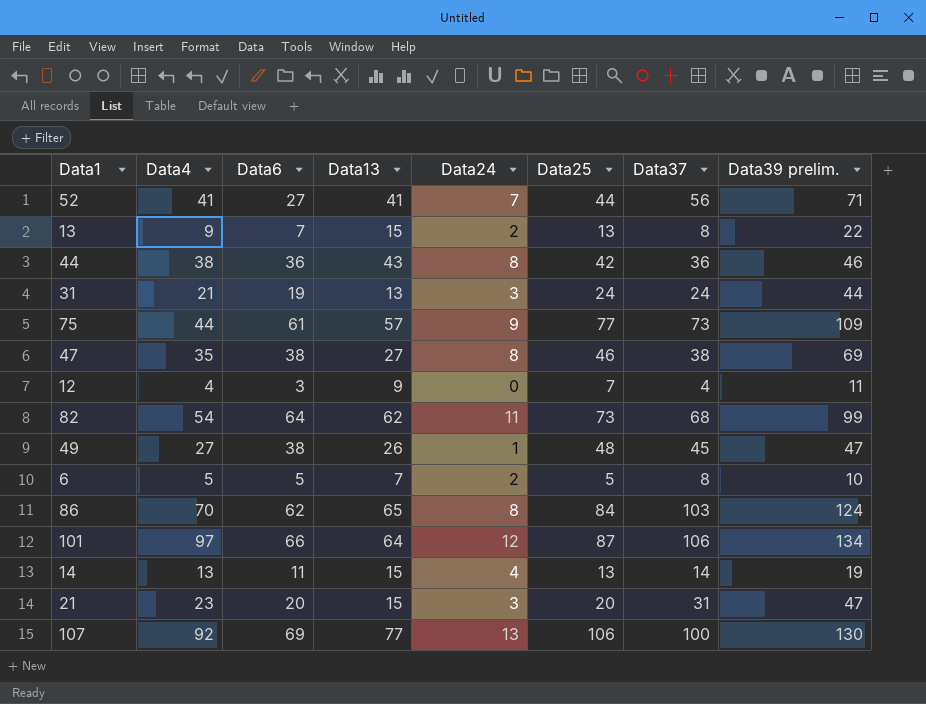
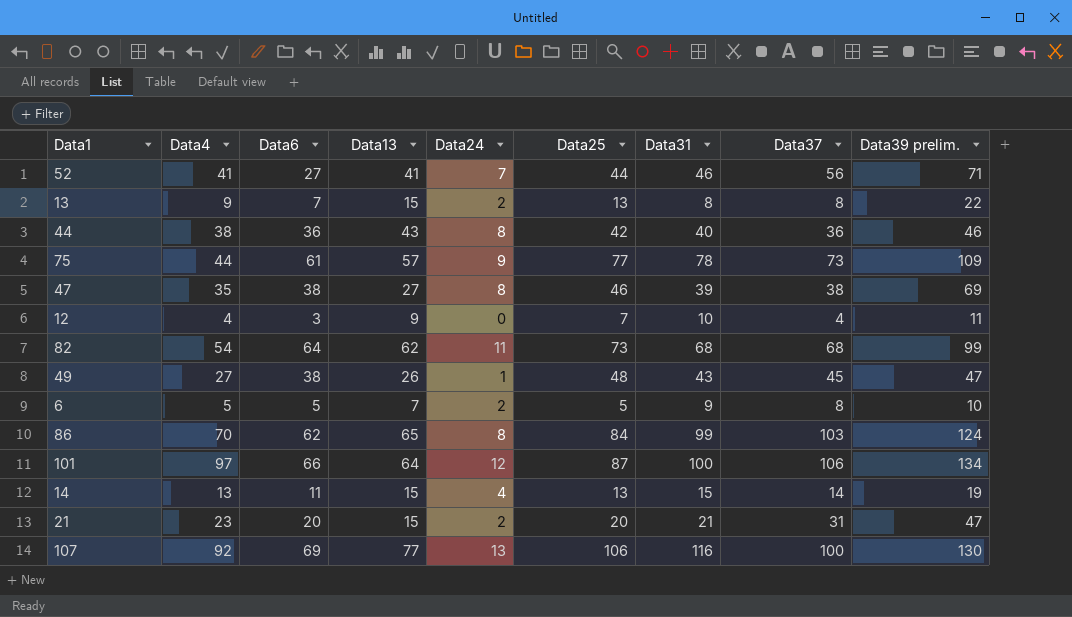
column Data31 | position: none -> 7
row 31: 21 | 19 | 13 | 3 | 24 | 24 | 44 -> none
21 | Data24: 3 -> 2

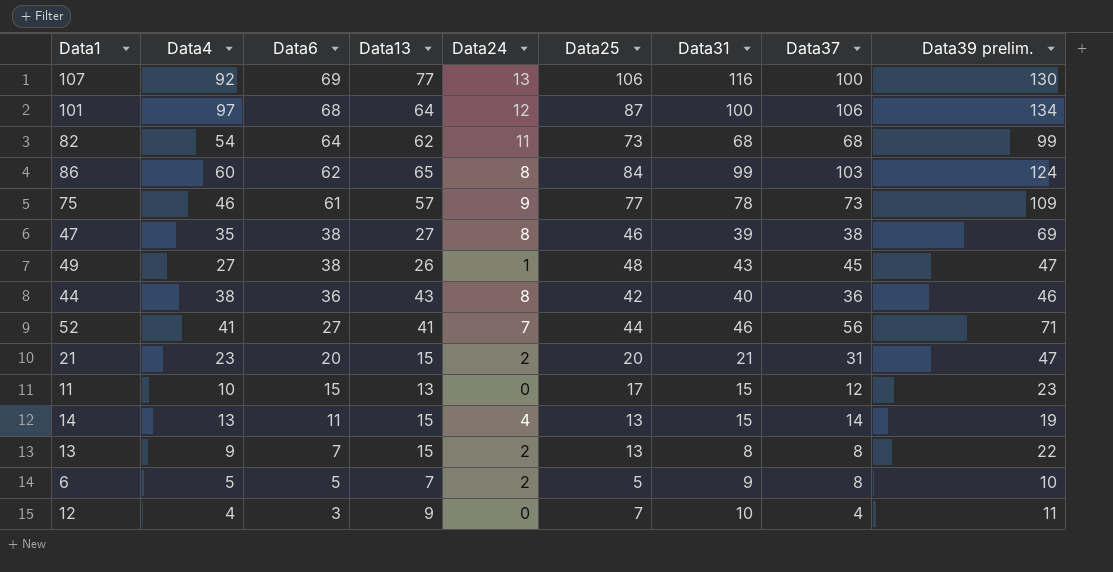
row order: none -> Data6 descending
101 | Data6: 66 -> 68
86 | Data4: 70 -> 60
75 | Data4: 44 -> 46
row 11: none -> 10 | 15 | 13 | 0 | 17 | 15 | 12 | 23

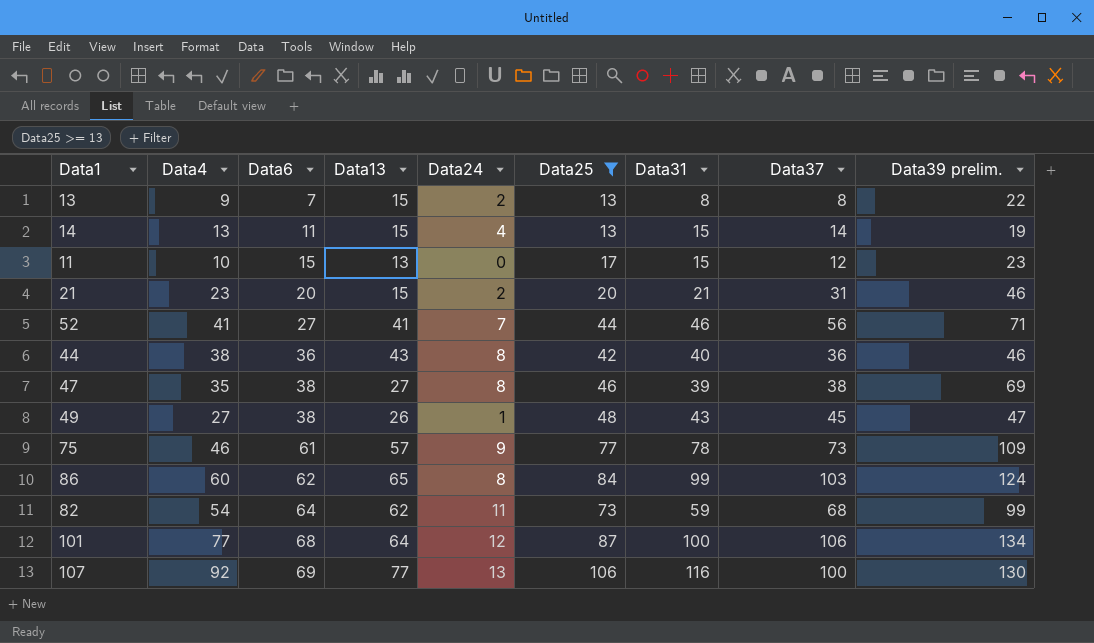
filter: none -> Data25 >= 13
row order: Data6 descending -> Data6 ascending
21 | Data39 prelim.: 47 -> 46
82 | Data31: 68 -> 59
101 | Data4: 97 -> 77

